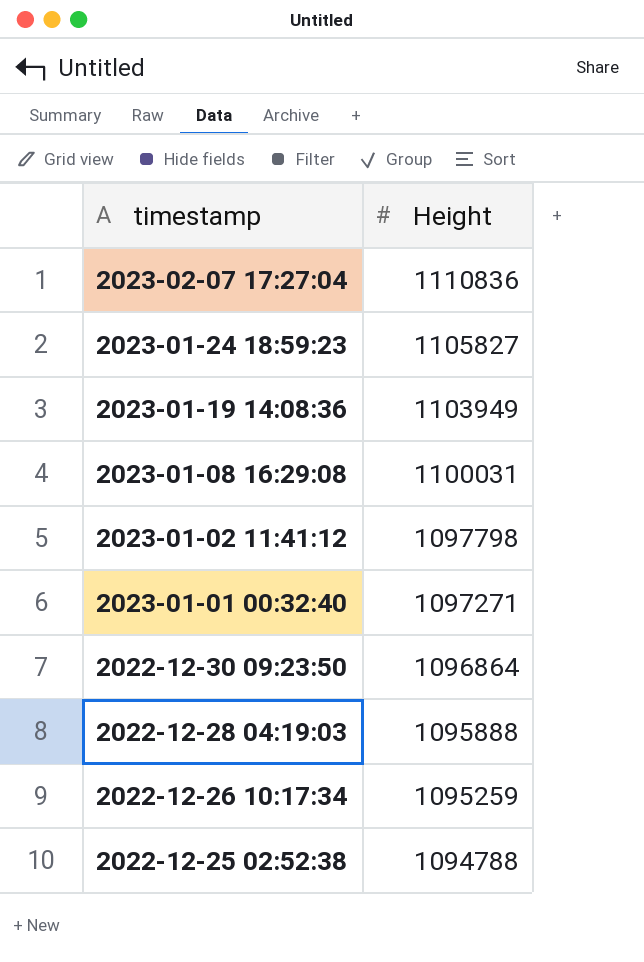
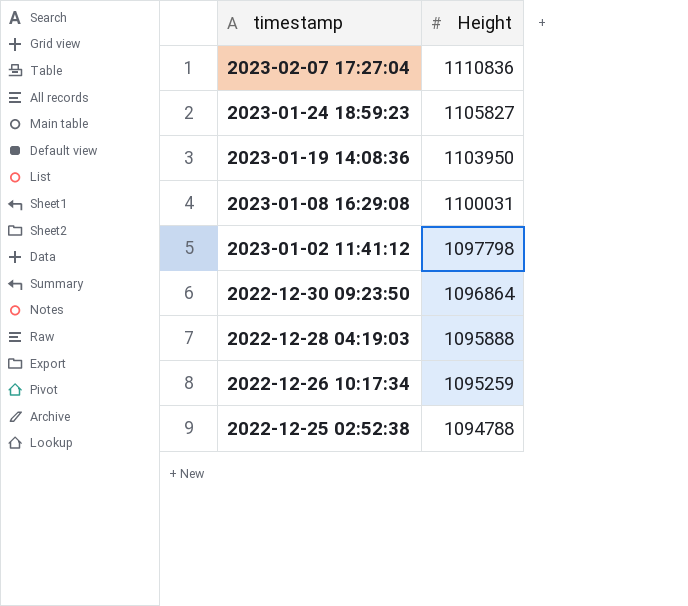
row 2023-01-01 00:32:40: 1097271 -> none
2023-01-19 14:08:36 | Height: 1103949 -> 1103950

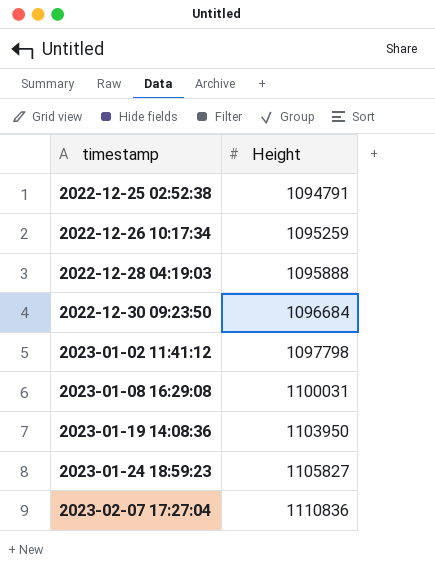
row order: timestamp descending -> timestamp ascending
2022-12-25 02:52:38 | Height: 1094788 -> 1094791
2022-12-30 09:23:50 | Height: 1096864 -> 1096684

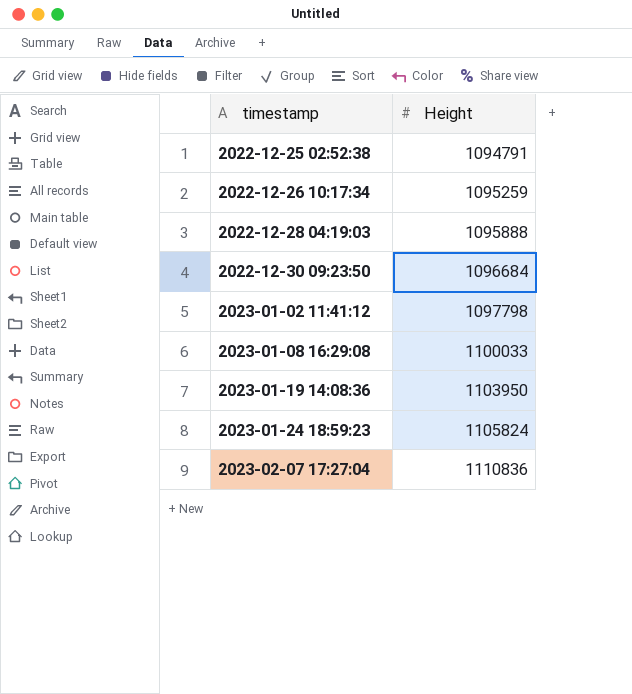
2023-01-08 16:29:08 | Height: 1100031 -> 1100033
2023-01-24 18:59:23 | Height: 1105827 -> 1105824

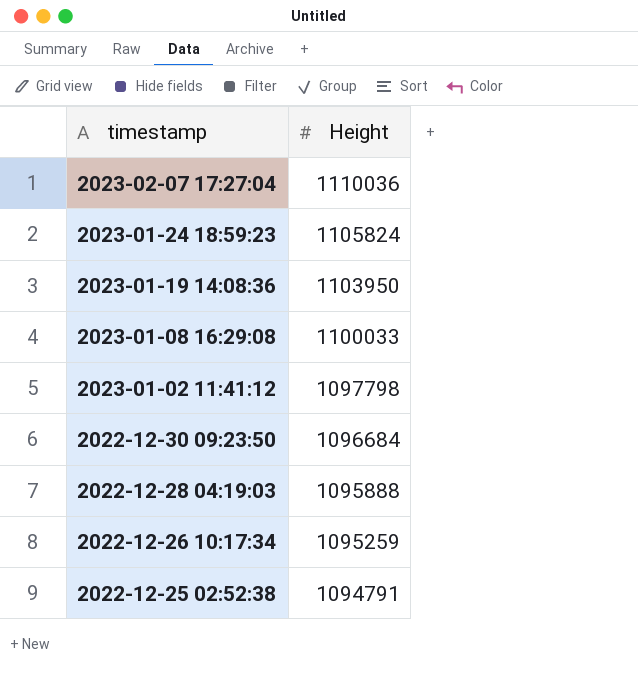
row order: timestamp ascending -> timestamp descending
2023-02-07 17:27:04 | Height: 1110836 -> 1110036

